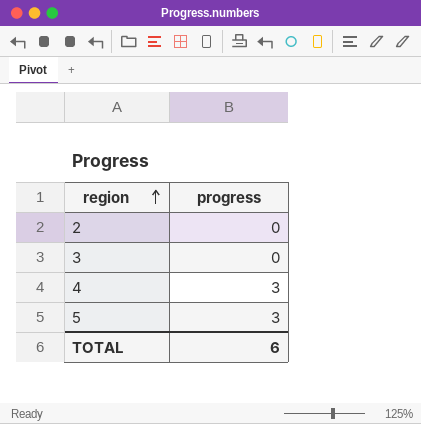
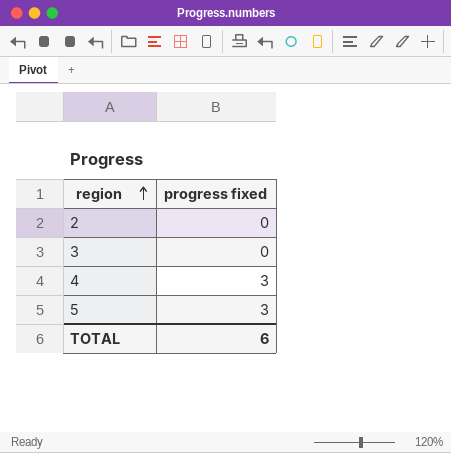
column name: progress -> progress fixed

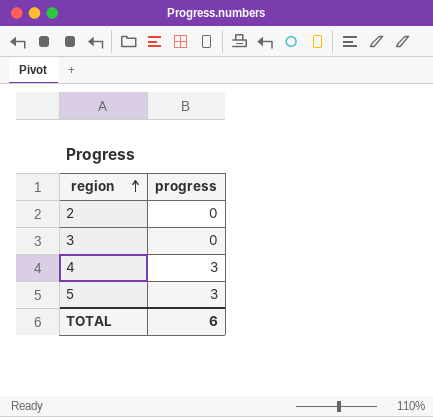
column name: progress fixed -> progress

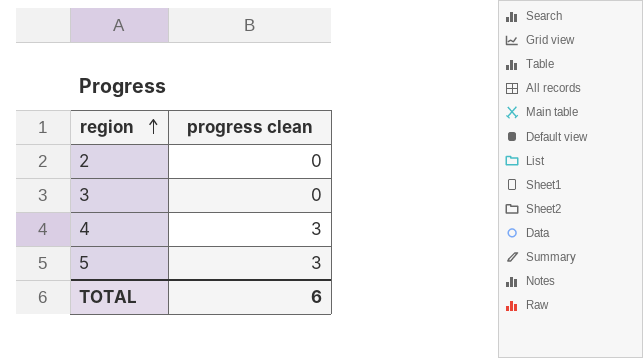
column name: progress -> progress clean

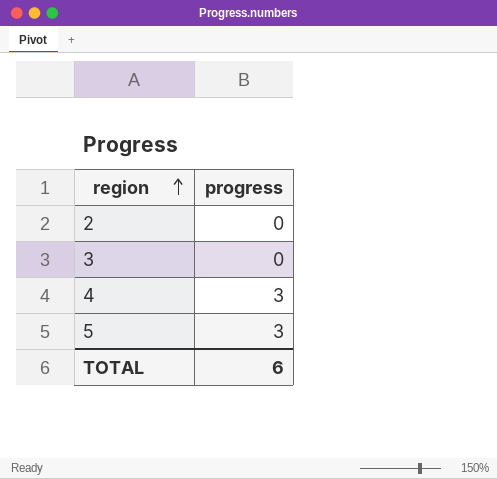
column name: progress clean -> progress

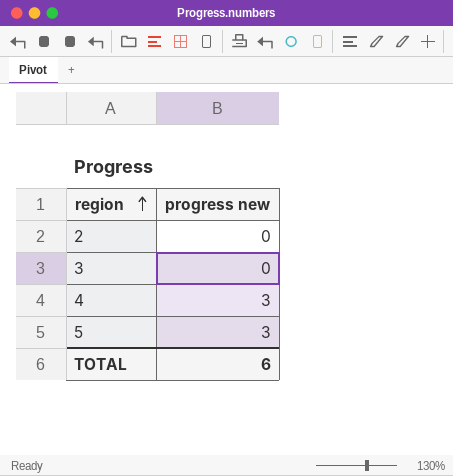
column name: progress -> progress new

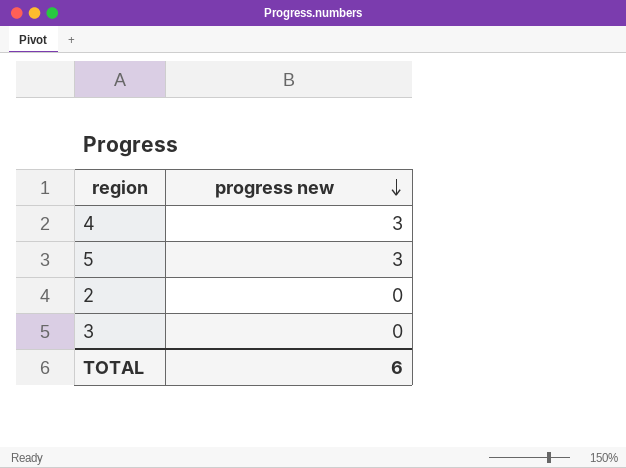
row order: region ascending -> progress new descending

